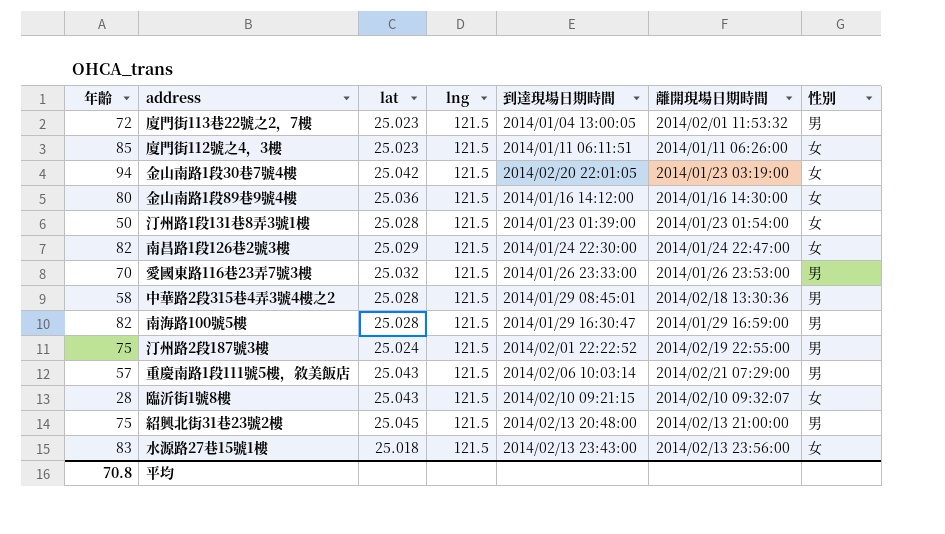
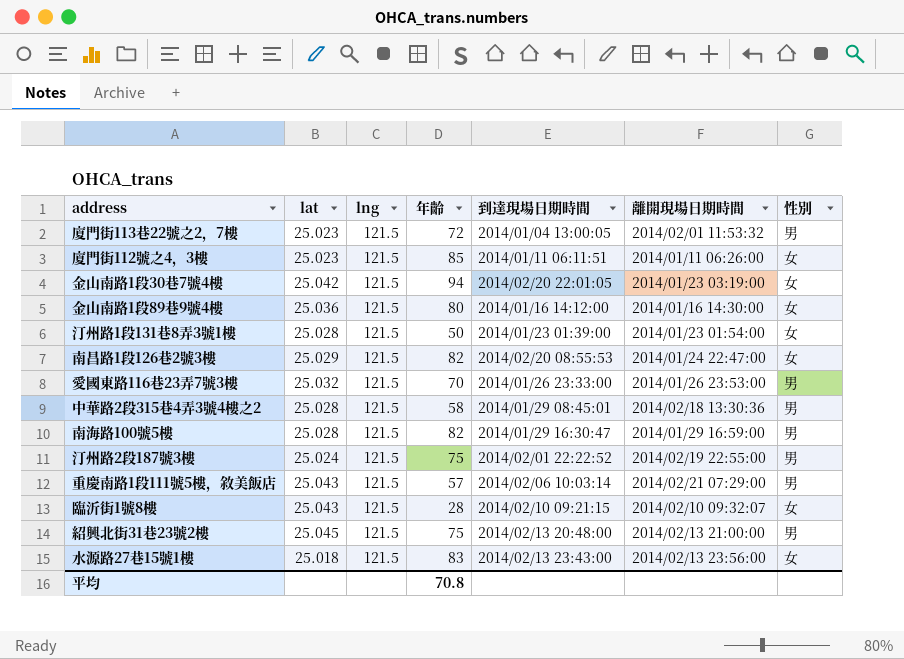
column 年齡 | position: 1 -> 4
南昌路1段126巷2號3樓 | 到達現場日期時間: 2014/01/24 22:30:00 -> 2014/02/20 08:55:53

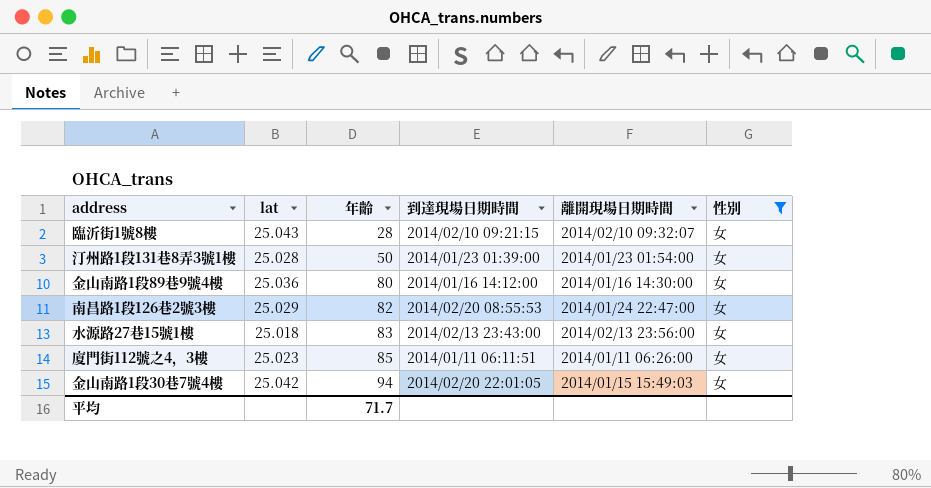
filter: none -> 性別 = 女
row order: none -> 年齡 ascending
column lng | position: 3 -> none
金山南路1段30巷7號4樓 | 離開現場日期時間: 2014/01/23 03:19:00 -> 2014/01/15 15:49:03
平均 | 年齡: 70.8 -> 71.7

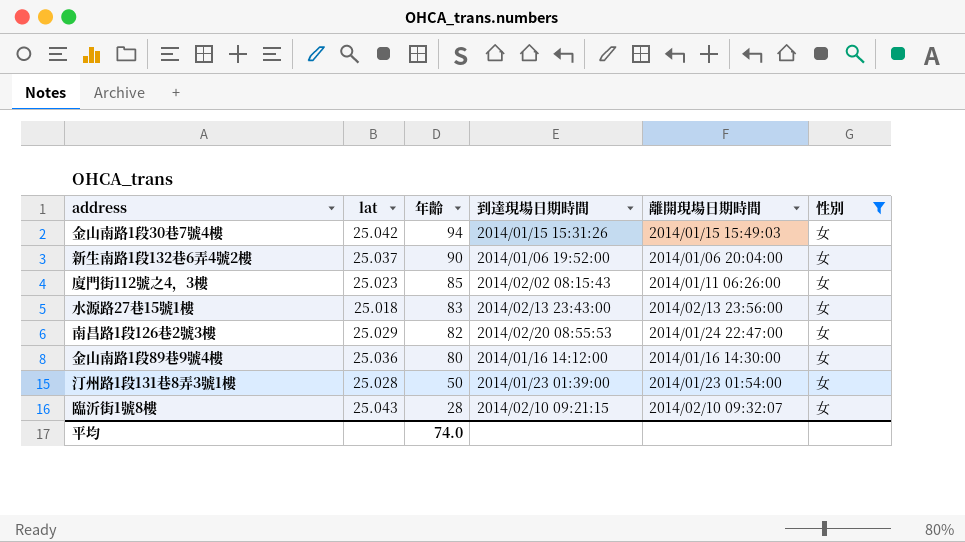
row order: 年齡 ascending -> 年齡 descending
金山南路1段30巷7號4樓 | 到達現場日期時間: 2014/02/20 22:01:05 -> 2014/01/15 15:31:26
row 新生南路1段132巷6弄4號2樓: none -> 25.037 | 90 | 2014/01/06 19:52:00 | 2014/01/06 20:04:00 | 女
廈門街112號之4，3樓 | 到達現場日期時間: 2014/01/11 06:11:51 -> 2014/02/02 08:15:43
平均 | 年齡: 71.7 -> 74.0

